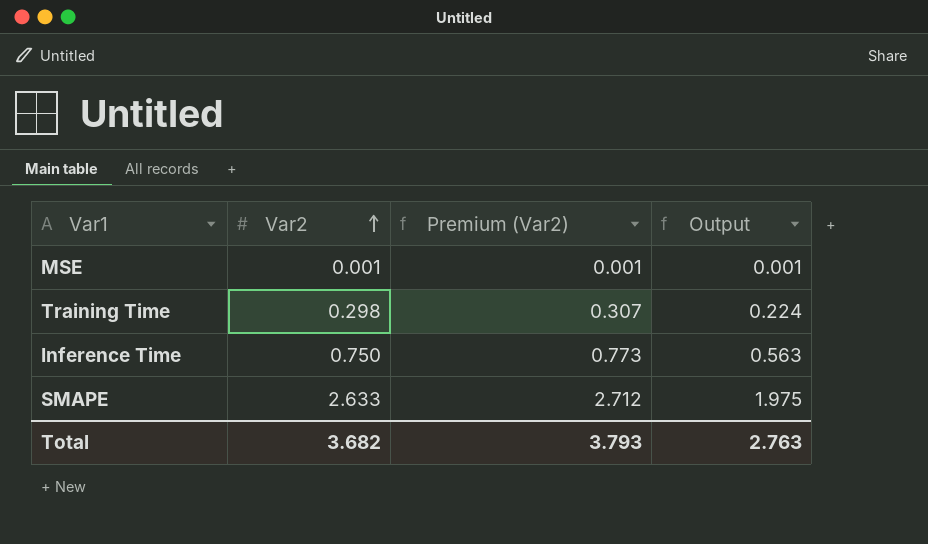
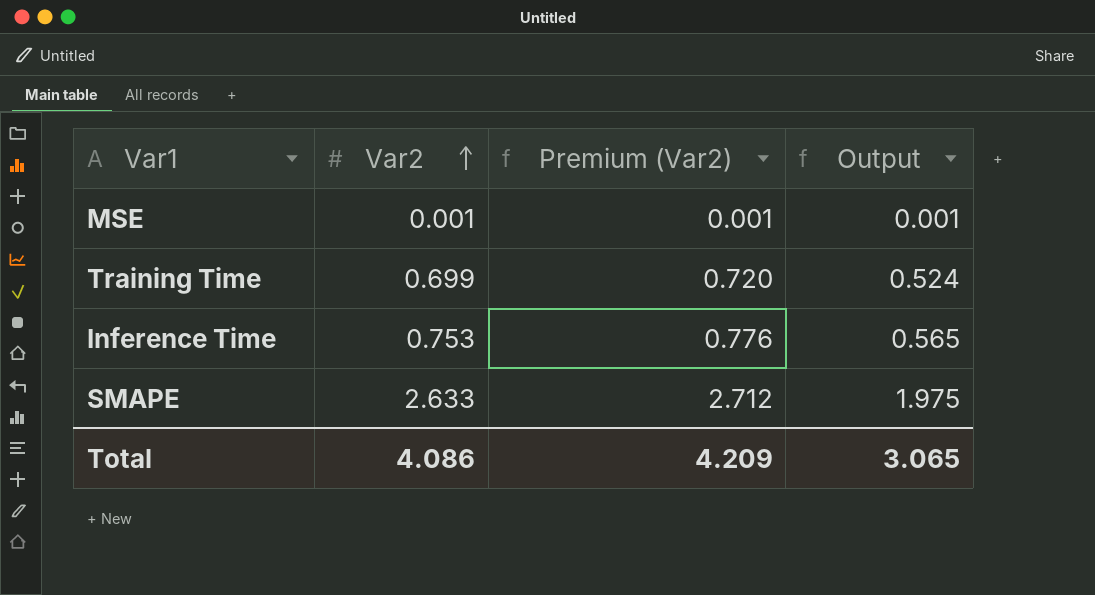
Training Time | Var2: 0.298 -> 0.699
Training Time | Premium (Var2): 0.307 -> 0.720
Training Time | Output: 0.224 -> 0.524
Inference Time | Var2: 0.750 -> 0.753
Inference Time | Premium (Var2): 0.773 -> 0.776
Inference Time | Output: 0.563 -> 0.565
Total | Var2: 3.682 -> 4.086
Total | Premium (Var2): 3.793 -> 4.209
Total | Output: 2.763 -> 3.065

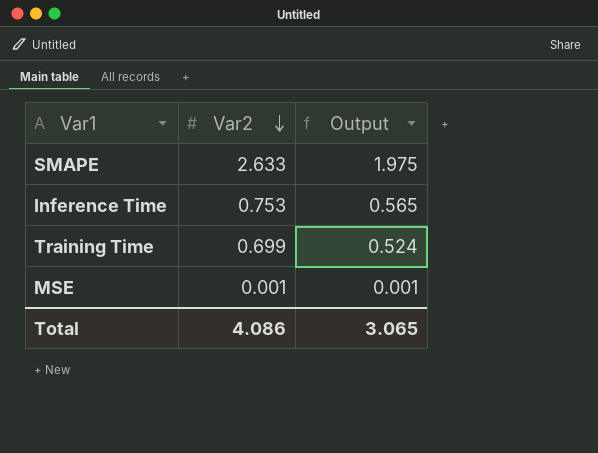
row order: Var2 ascending -> Var2 descending
column Premium (Var2) | formula: [Var2] * 1.03 -> none

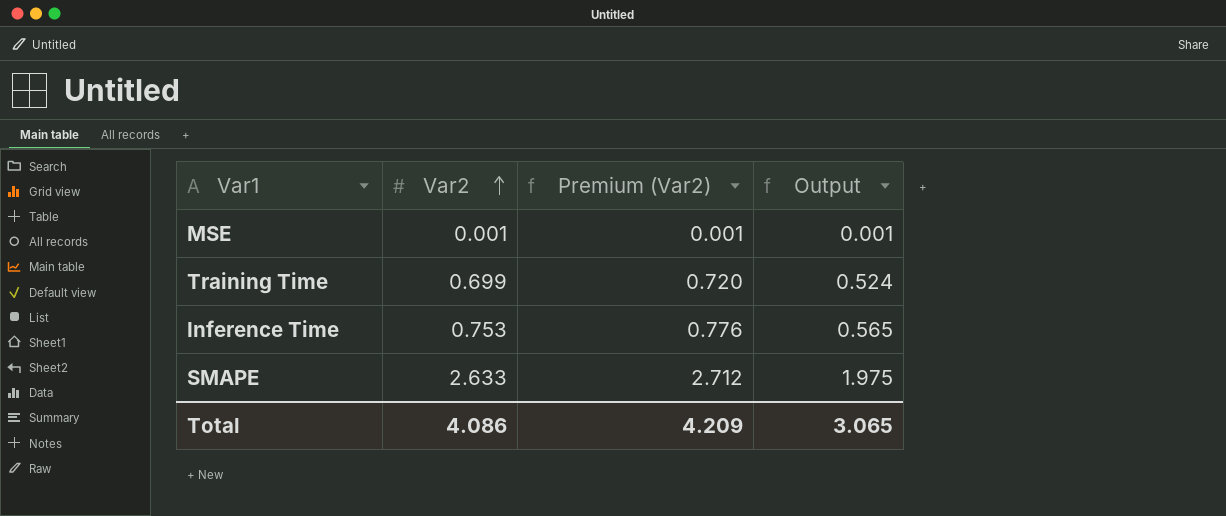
row order: Var2 descending -> Var2 ascending
column Premium (Var2) | formula: none -> [Var2] * 1.03

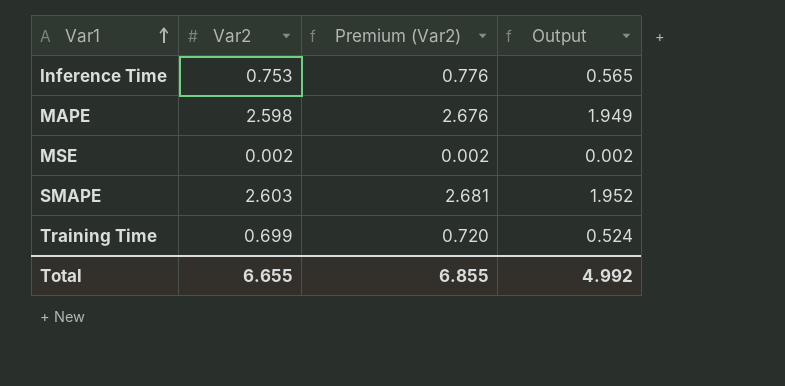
row order: Var2 ascending -> Var1 ascending
row MAPE: none -> 2.598 | 2.676 | 1.949
MSE | Var2: 0.001 -> 0.002
MSE | Premium (Var2): 0.001 -> 0.002
MSE | Output: 0.001 -> 0.002
SMAPE | Var2: 2.633 -> 2.603
SMAPE | Premium (Var2): 2.712 -> 2.681
SMAPE | Output: 1.975 -> 1.952
Total | Var2: 4.086 -> 6.655
Total | Premium (Var2): 4.209 -> 6.855
Total | Output: 3.065 -> 4.992

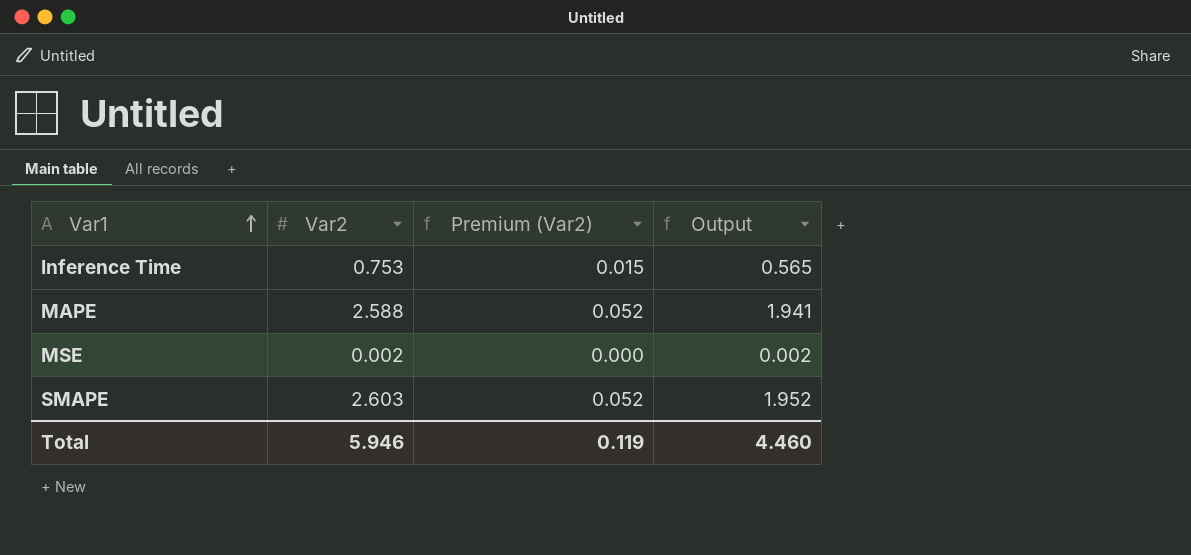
column Premium (Var2) | formula: [Var2] * 1.03 -> [Var2] * 0.02
row Training Time: 0.699 | 0.720 | 0.524 -> none
MAPE | Var2: 2.598 -> 2.588
MAPE | Output: 1.949 -> 1.941
Total | Var2: 6.655 -> 5.946
Total | Premium (Var2): 6.855 -> 0.119
Total | Output: 4.992 -> 4.460

